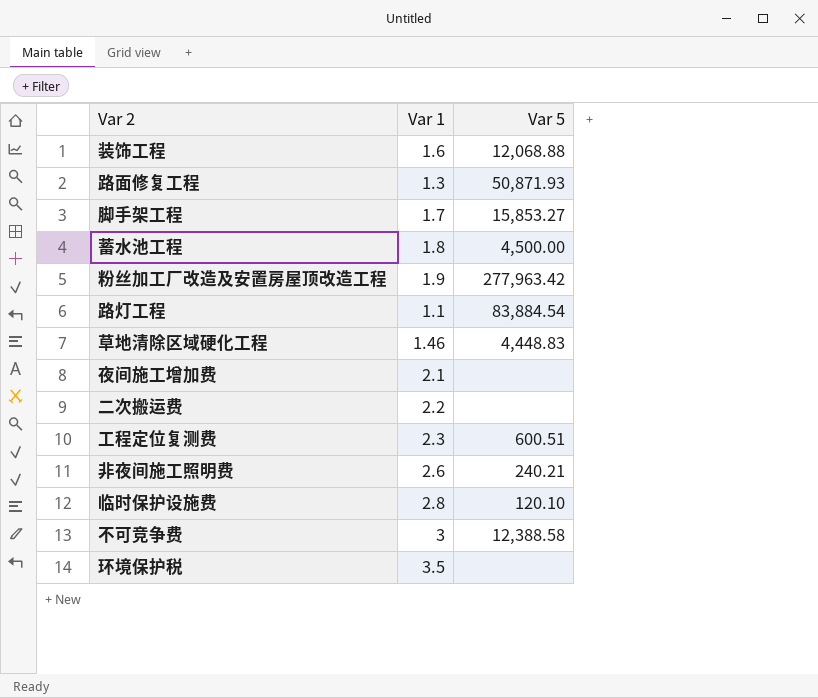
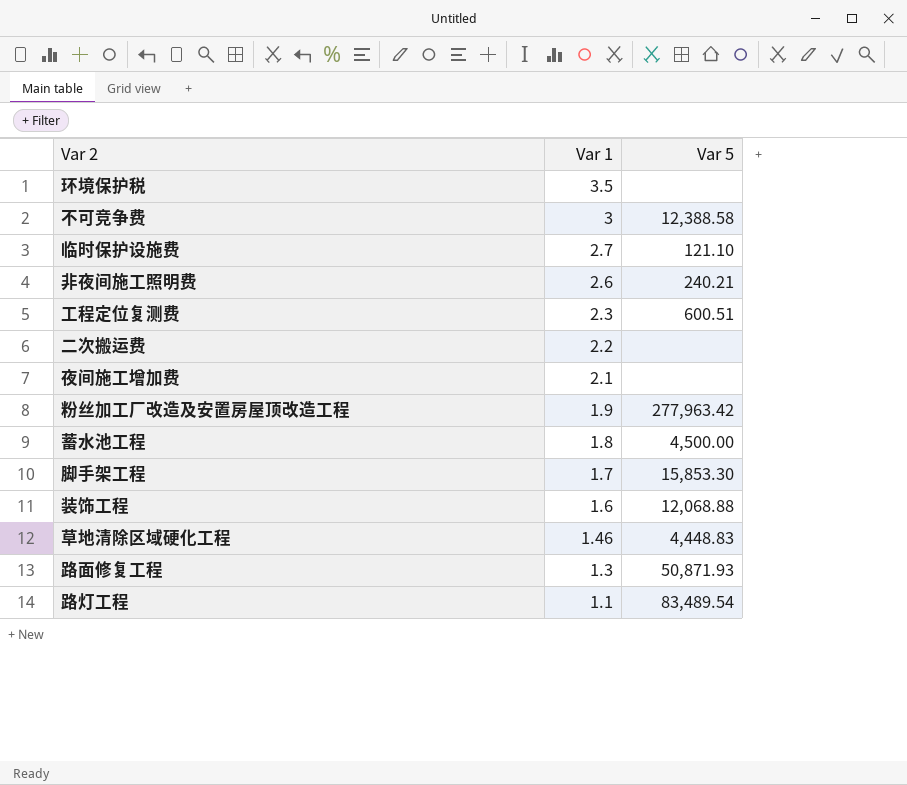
row order: none -> Var 1 descending
临时保护设施费 | Var 1: 2.8 -> 2.7
临时保护设施费 | Var 5: 120.10 -> 121.10
脚手架工程 | Var 5: 15,853.27 -> 15,853.30
路灯工程 | Var 5: 83,884.54 -> 83,489.54

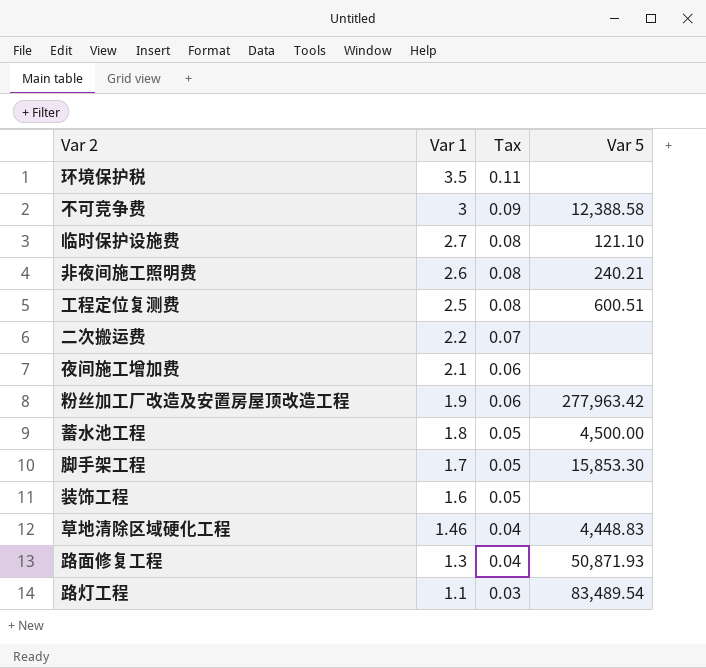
column Tax | formula: none -> [Var 1] * 0.03
工程定位复测费 | Var 1: 2.3 -> 2.5
装饰工程 | Var 5: 12,068.88 -> none

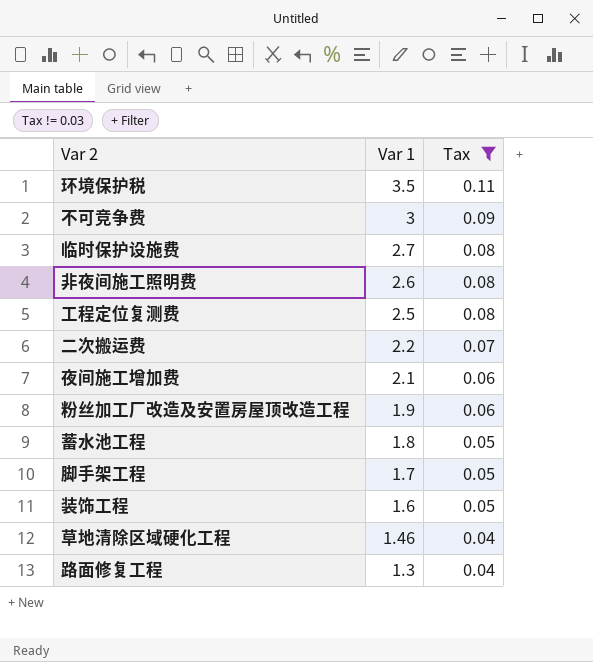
filter: none -> Tax != 0.03
column Var 5 | position: 4 -> none

